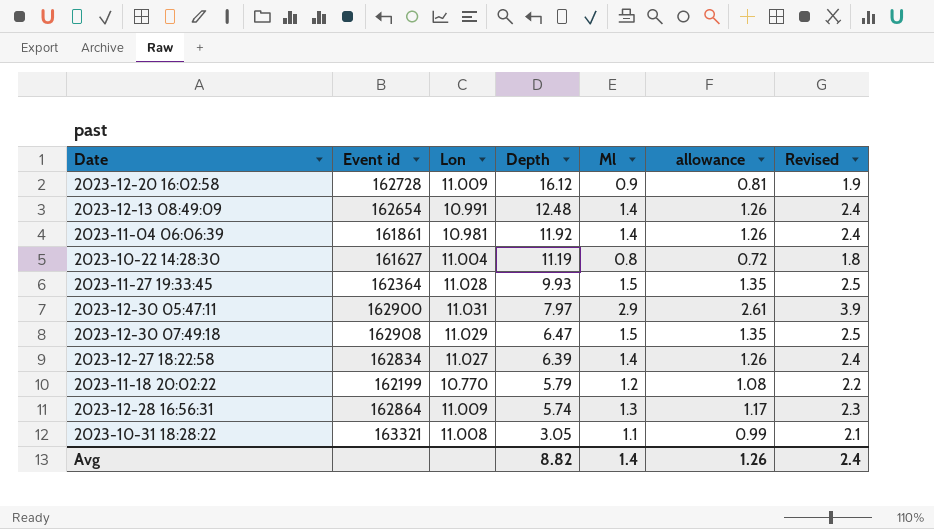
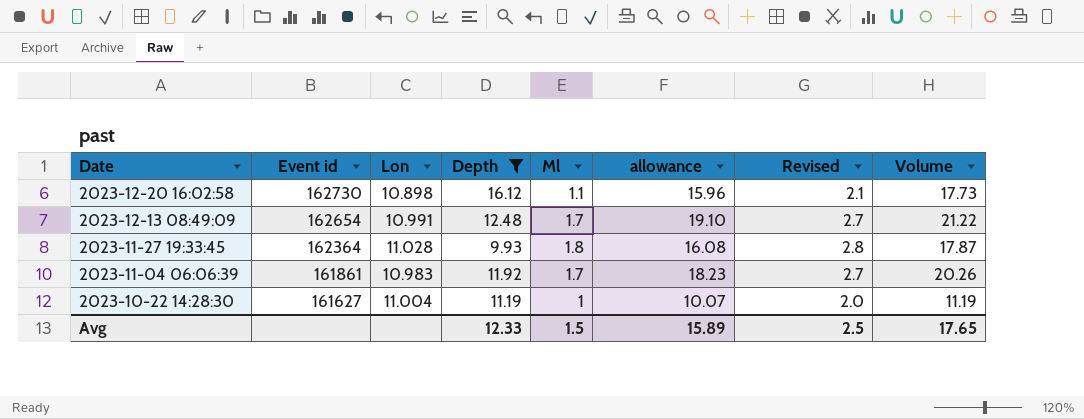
filter: none -> Depth >= 9.93
row order: Depth descending -> Date descending
column allowance | formula: [Ml] * 0.9 -> [Volume] * 0.9
column Volume | formula: none -> [Depth] * [Ml]
2023-12-20 16:02:58 | Event id: 162728 -> 162730
2023-12-20 16:02:58 | Lon: 11.009 -> 10.898
2023-12-20 16:02:58 | Ml: 0.9 -> 1.1
2023-12-20 16:02:58 | Revised: 1.9 -> 2.1
2023-12-13 08:49:09 | Ml: 1.4 -> 1.7
2023-12-13 08:49:09 | Revised: 2.4 -> 2.7
2023-11-27 19:33:45 | Ml: 1.5 -> 1.8
2023-11-27 19:33:45 | Revised: 2.5 -> 2.8
2023-11-04 06:06:39 | Lon: 10.981 -> 10.983
2023-11-04 06:06:39 | Ml: 1.4 -> 1.7
2023-11-04 06:06:39 | Revised: 2.4 -> 2.7
2023-10-22 14:28:30 | Ml: 0.8 -> 1
2023-10-22 14:28:30 | Revised: 1.8 -> 2.0
Avg | Depth: 8.82 -> 12.33
Avg | Ml: 1.4 -> 1.5
Avg | allowance: 1.26 -> 15.89
Avg | Revised: 2.4 -> 2.5

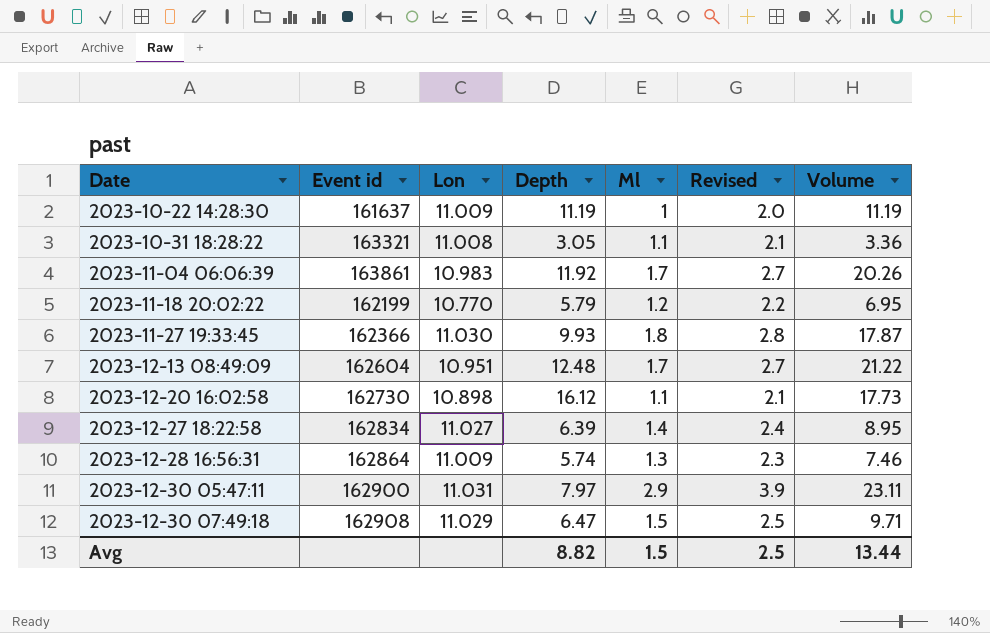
filter: Depth >= 9.93 -> none
row order: Date descending -> Date ascending
column allowance | formula: [Volume] * 0.9 -> none
2023-10-22 14:28:30 | Event id: 161627 -> 161637
2023-10-22 14:28:30 | Lon: 11.004 -> 11.009
2023-11-04 06:06:39 | Event id: 161861 -> 163861
2023-11-27 19:33:45 | Event id: 162364 -> 162366
2023-11-27 19:33:45 | Lon: 11.028 -> 11.030
2023-12-13 08:49:09 | Event id: 162654 -> 162604
2023-12-13 08:49:09 | Lon: 10.991 -> 10.951
Avg | Depth: 12.33 -> 8.82
Avg | Volume: 17.65 -> 13.44

